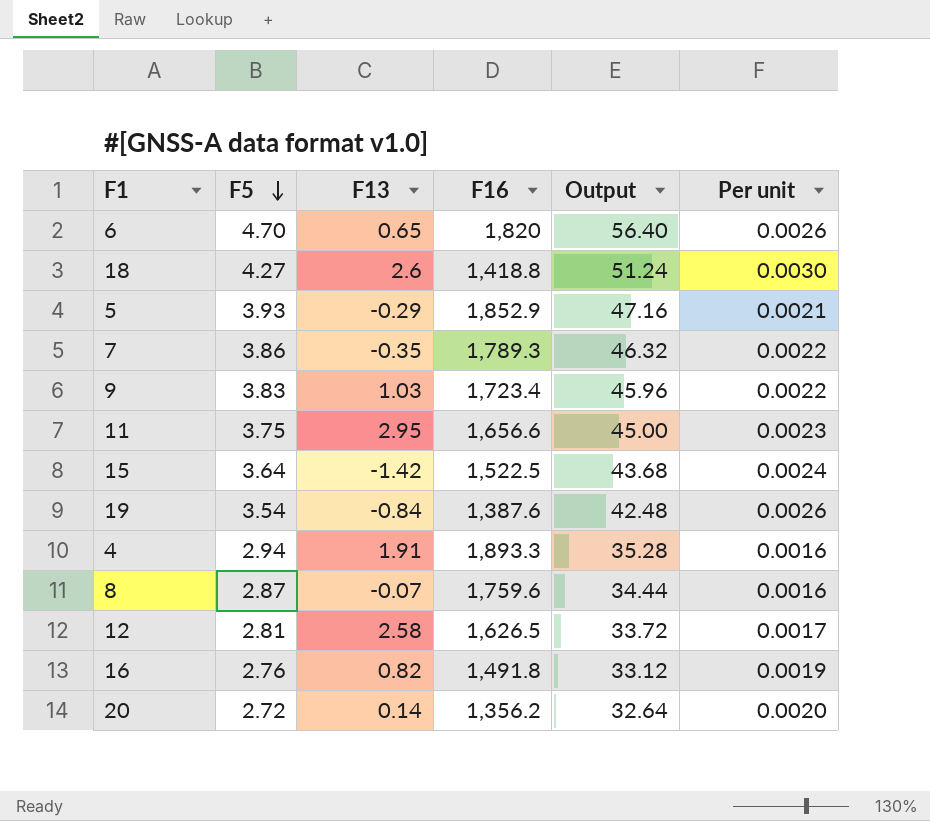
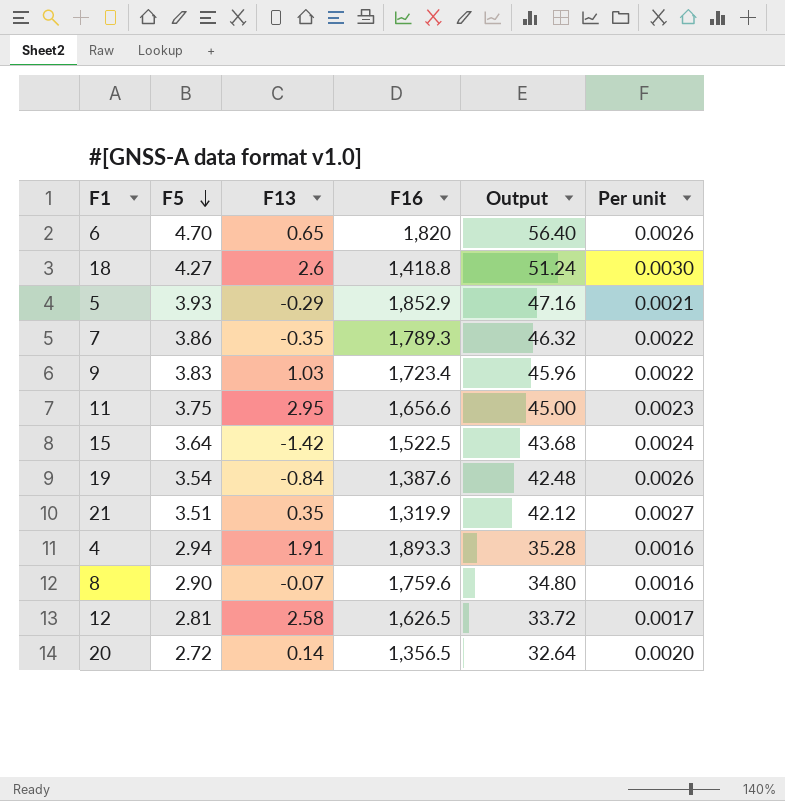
row 16: 2.76 | 0.82 | 1,491.8 | 33.12 | 0.0019 -> none
row 21: none -> 3.51 | 0.35 | 1,319.9 | 42.12 | 0.0027
8 | F5: 2.87 -> 2.90
8 | Output: 34.44 -> 34.80
20 | F16: 1,356.2 -> 1,356.5

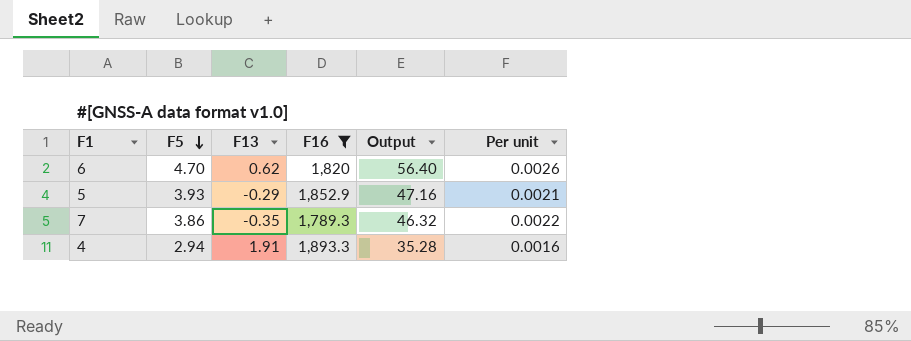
filter: none -> F16 >= 1,789.3
6 | F13: 0.65 -> 0.62

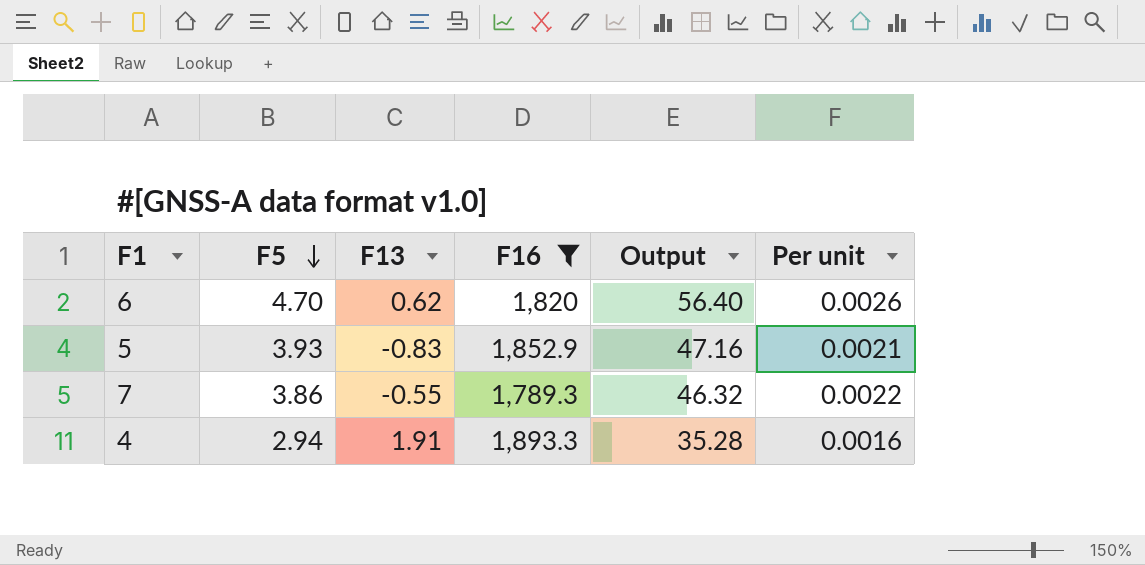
5 | F13: -0.29 -> -0.83
7 | F13: -0.35 -> -0.55

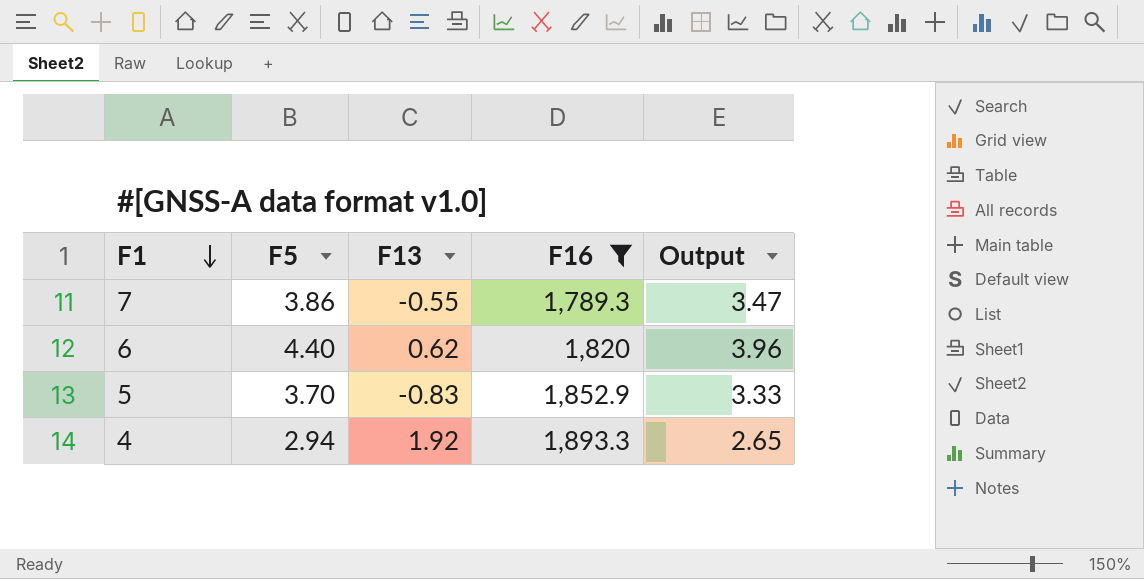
row order: F5 descending -> F1 descending
column Per unit | formula: [F5] / [F16] -> none
column Output | formula: [F5] * 12 -> [F5] * 0.9
6 | F5: 4.70 -> 4.40
5 | F5: 3.93 -> 3.70
4 | F13: 1.91 -> 1.92

